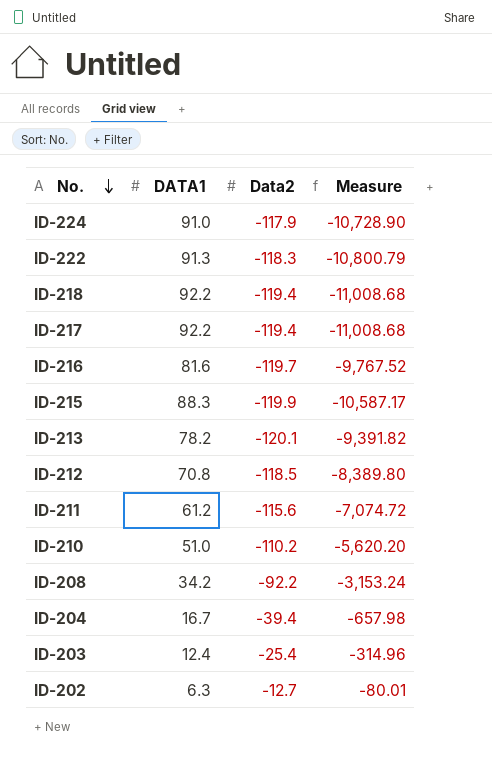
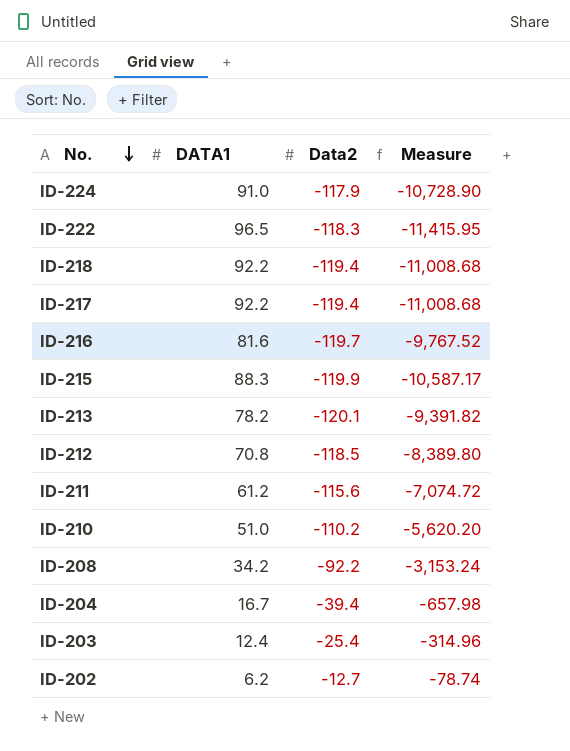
ID-222 | DATA1: 91.3 -> 96.5
ID-222 | Measure: -10,800.79 -> -11,415.95
ID-202 | DATA1: 6.3 -> 6.2
ID-202 | Measure: -80.01 -> -78.74

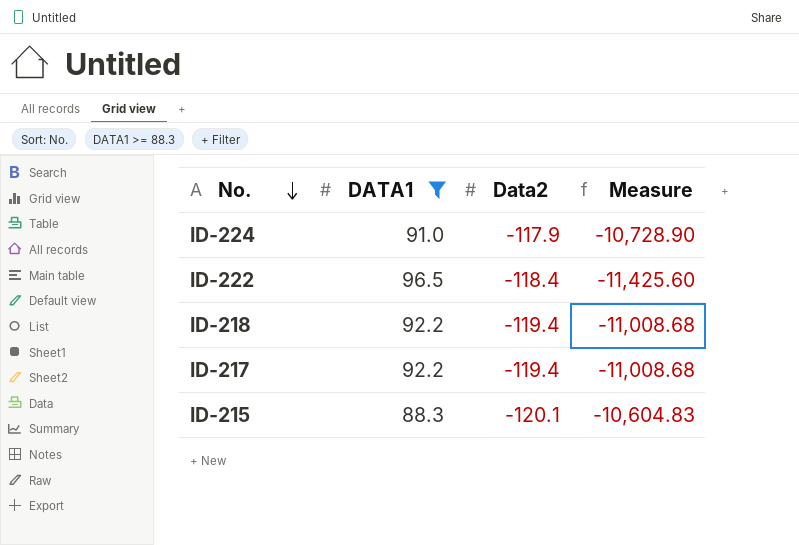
filter: none -> DATA1 >= 88.3
ID-222 | Data2: -118.3 -> -118.4
ID-222 | Measure: -11,415.95 -> -11,425.60
ID-215 | Data2: -119.9 -> -120.1
ID-215 | Measure: -10,587.17 -> -10,604.83

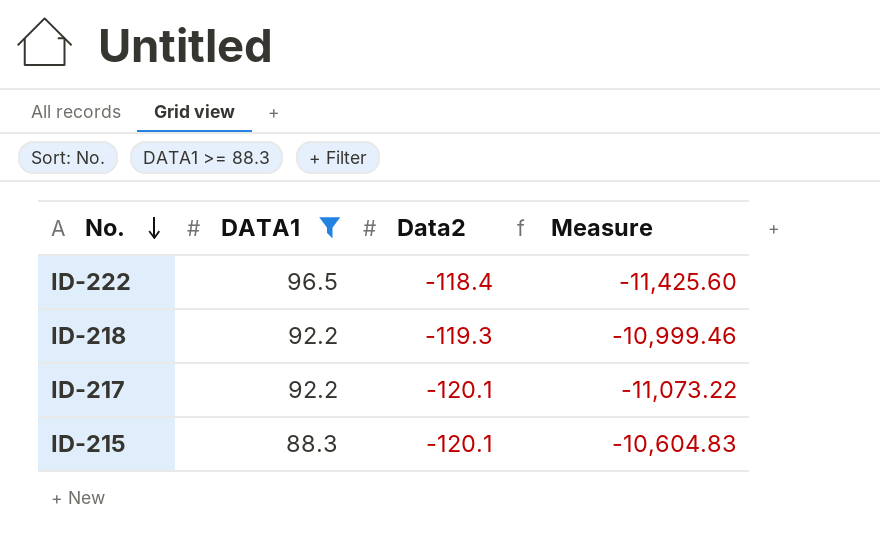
row ID-224: 91.0 | -117.9 | -10,728.90 -> none
ID-218 | Data2: -119.4 -> -119.3
ID-218 | Measure: -11,008.68 -> -10,999.46
ID-217 | Data2: -119.4 -> -120.1
ID-217 | Measure: -11,008.68 -> -11,073.22

